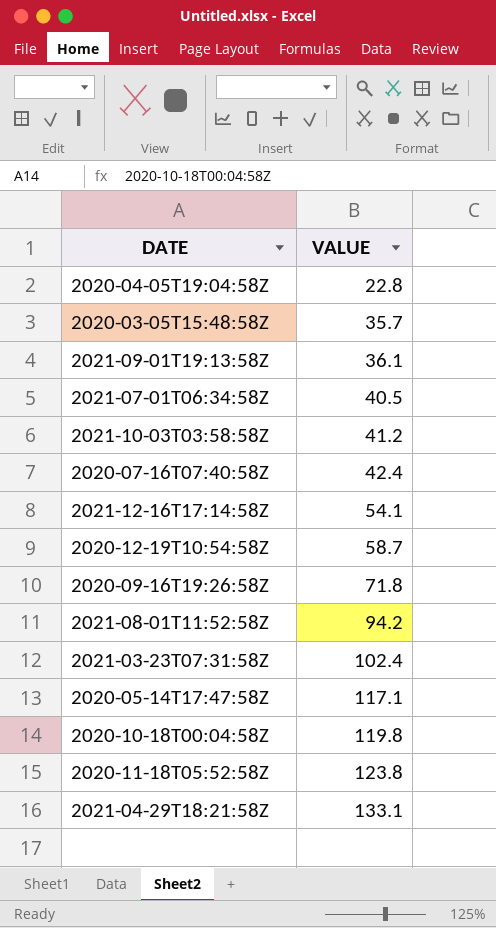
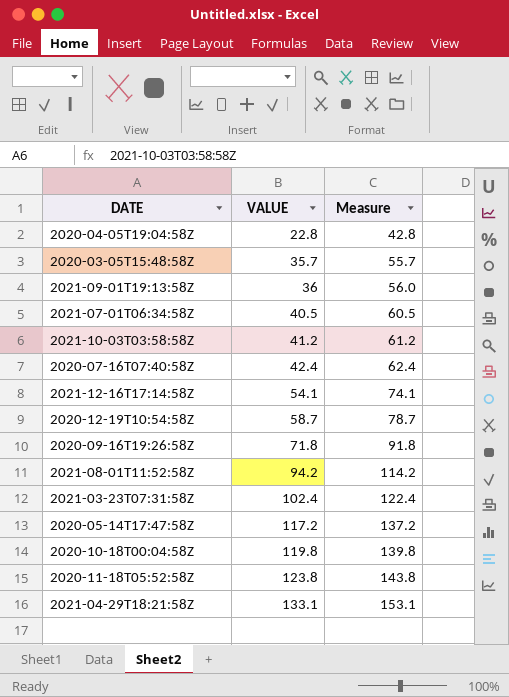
column Measure | formula: none -> [VALUE] + 20
2021-09-01T19:13:58Z | VALUE: 36.1 -> 36
2020-05-14T17:47:58Z | VALUE: 117.1 -> 117.2

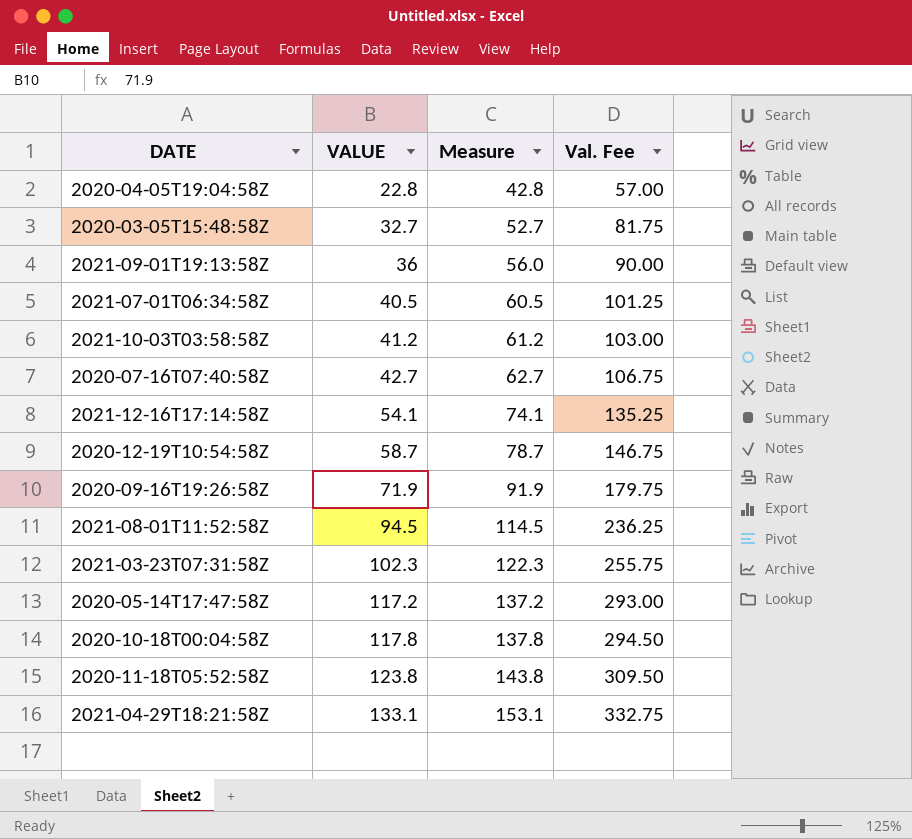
column Val. Fee | formula: none -> [VALUE] * 2.5
2020-03-05T15:48:58Z | VALUE: 35.7 -> 32.7
2020-03-05T15:48:58Z | Measure: 55.7 -> 52.7
2020-07-16T07:40:58Z | VALUE: 42.4 -> 42.7
2020-07-16T07:40:58Z | Measure: 62.4 -> 62.7
2020-09-16T19:26:58Z | VALUE: 71.8 -> 71.9
2020-09-16T19:26:58Z | Measure: 91.8 -> 91.9
2021-08-01T11:52:58Z | VALUE: 94.2 -> 94.5
2021-08-01T11:52:58Z | Measure: 114.2 -> 114.5
2021-03-23T07:31:58Z | VALUE: 102.4 -> 102.3
2021-03-23T07:31:58Z | Measure: 122.4 -> 122.3
2020-10-18T00:04:58Z | VALUE: 119.8 -> 117.8
2020-10-18T00:04:58Z | Measure: 139.8 -> 137.8

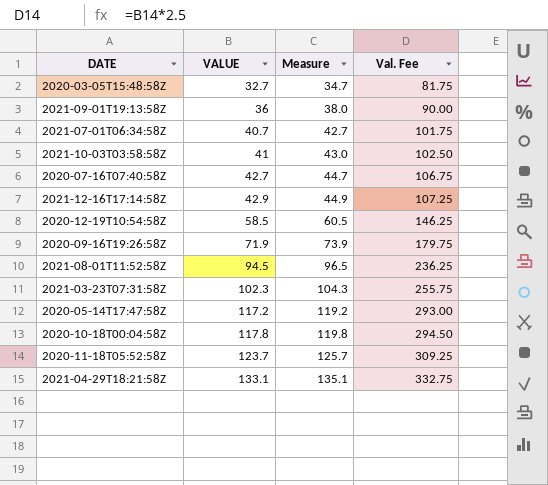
column Measure | formula: [VALUE] + 20 -> [VALUE] + 2
row 2020-04-05T19:04:58Z: 22.8 | 42.8 | 57.00 -> none
2021-07-01T06:34:58Z | VALUE: 40.5 -> 40.7
2021-07-01T06:34:58Z | Val. Fee: 101.25 -> 101.75
2021-10-03T03:58:58Z | VALUE: 41.2 -> 41
2021-10-03T03:58:58Z | Val. Fee: 103.00 -> 102.50
2021-12-16T17:14:58Z | VALUE: 54.1 -> 42.9
2021-12-16T17:14:58Z | Val. Fee: 135.25 -> 107.25
2020-12-19T10:54:58Z | VALUE: 58.7 -> 58.5
2020-12-19T10:54:58Z | Val. Fee: 146.75 -> 146.25
2020-11-18T05:52:58Z | VALUE: 123.8 -> 123.7
2020-11-18T05:52:58Z | Val. Fee: 309.50 -> 309.25

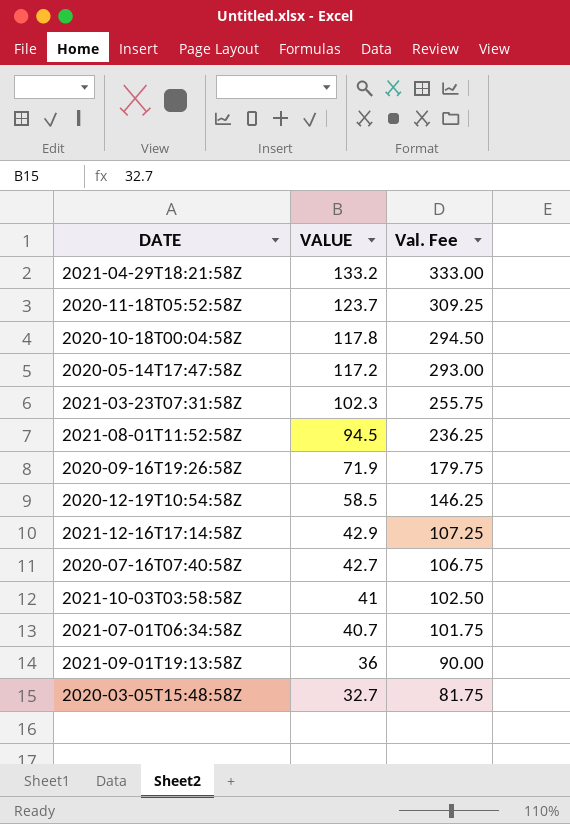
row order: VALUE ascending -> VALUE descending
column Measure | formula: [VALUE] + 2 -> none
2021-04-29T18:21:58Z | VALUE: 133.1 -> 133.2
2021-04-29T18:21:58Z | Val. Fee: 332.75 -> 333.00

